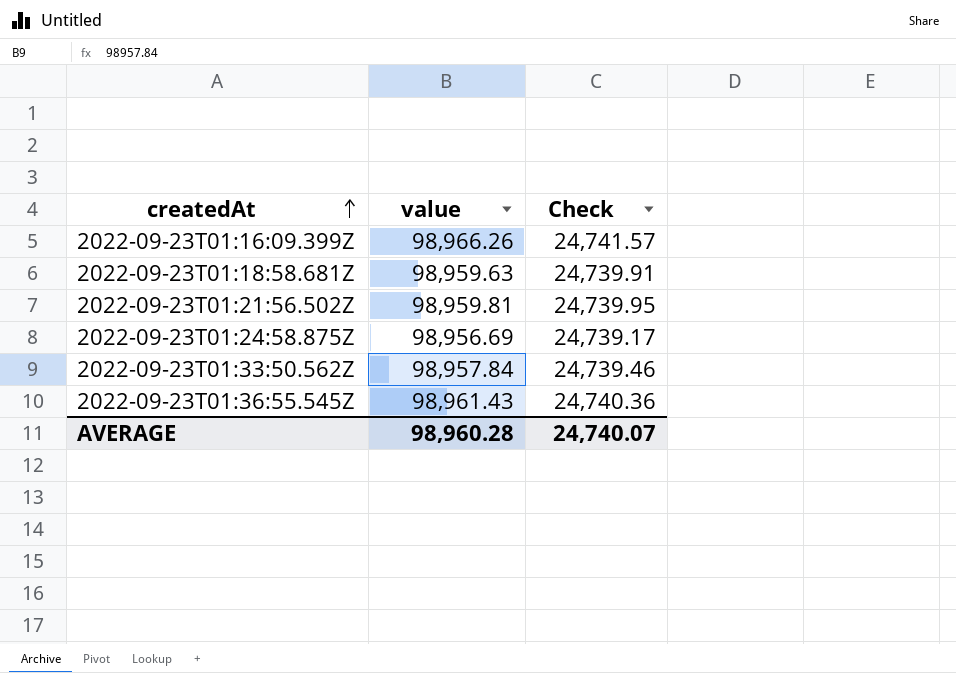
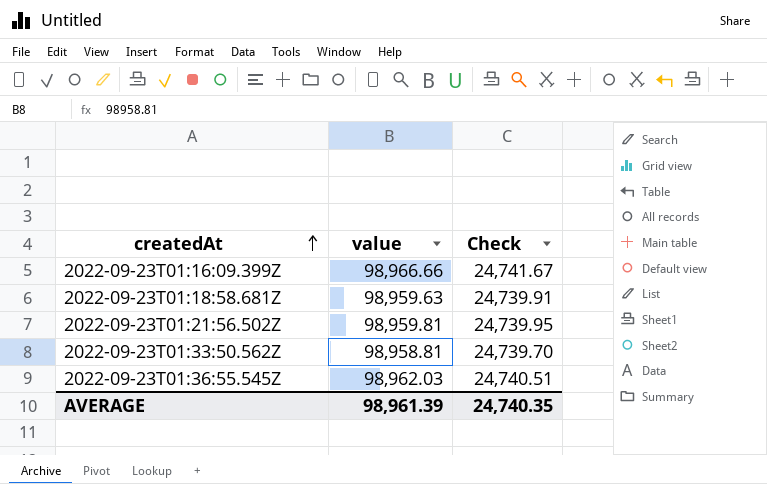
row 2022-09-23T01:24:58.875Z: 98,956.69 | 24,739.17 -> none
2022-09-23T01:16:09.399Z | value: 98,966.26 -> 98,966.66
2022-09-23T01:16:09.399Z | Check: 24,741.57 -> 24,741.67
2022-09-23T01:33:50.562Z | value: 98,957.84 -> 98,958.81
2022-09-23T01:33:50.562Z | Check: 24,739.46 -> 24,739.70
2022-09-23T01:36:55.545Z | value: 98,961.43 -> 98,962.03
2022-09-23T01:36:55.545Z | Check: 24,740.36 -> 24,740.51
AVERAGE | value: 98,960.28 -> 98,961.39
AVERAGE | Check: 24,740.07 -> 24,740.35

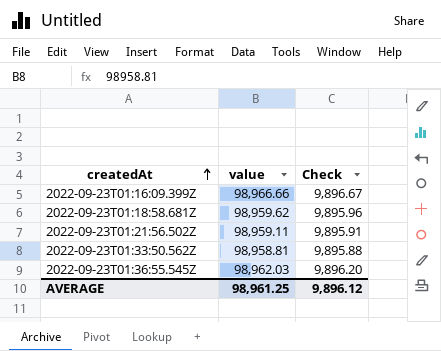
column Check | formula: [value] * 0.25 -> [value] * 0.1
2022-09-23T01:18:58.681Z | value: 98,959.63 -> 98,959.62
2022-09-23T01:21:56.502Z | value: 98,959.81 -> 98,959.11
AVERAGE | value: 98,961.39 -> 98,961.25
AVERAGE | Check: 24,740.35 -> 9,896.12

